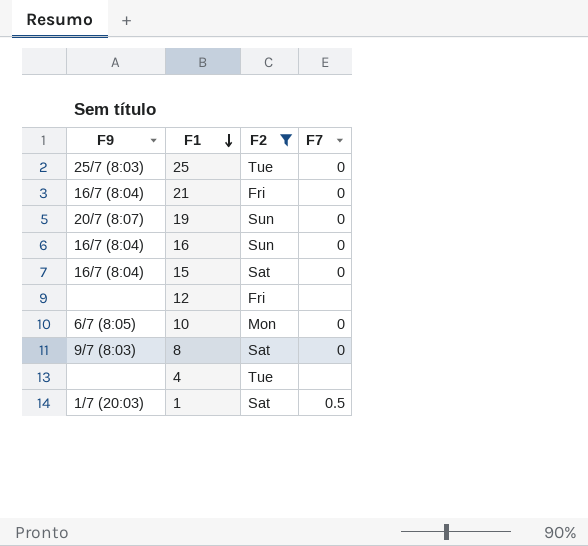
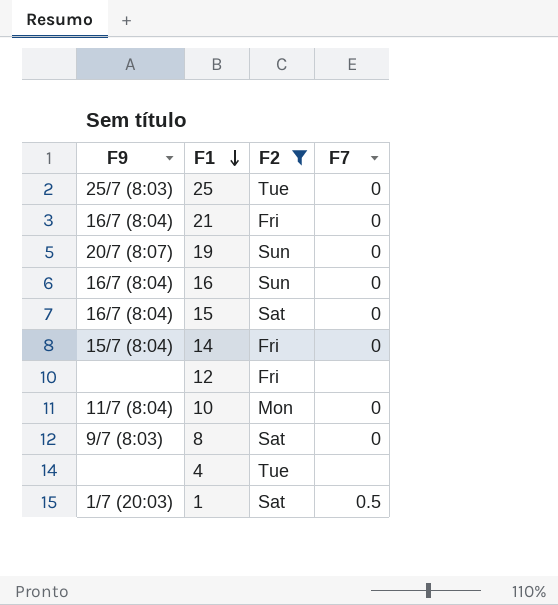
row 14: none -> 15/7 (8:04) | Fri | 0
10 | F9: 6/7 (8:05) -> 11/7 (8:04)

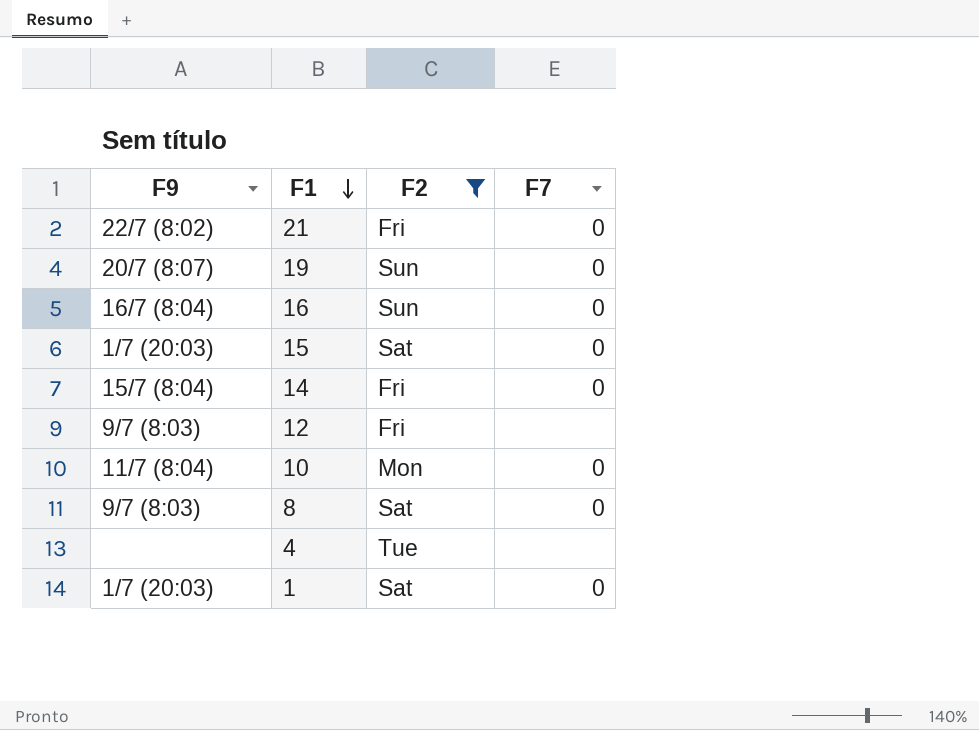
row 25: 25/7 (8:03) | Tue | 0 -> none
21 | F9: 16/7 (8:04) -> 22/7 (8:02)
15 | F9: 16/7 (8:04) -> 1/7 (20:03)
12 | F9: none -> 9/7 (8:03)
1 | F7: 0.5 -> 0

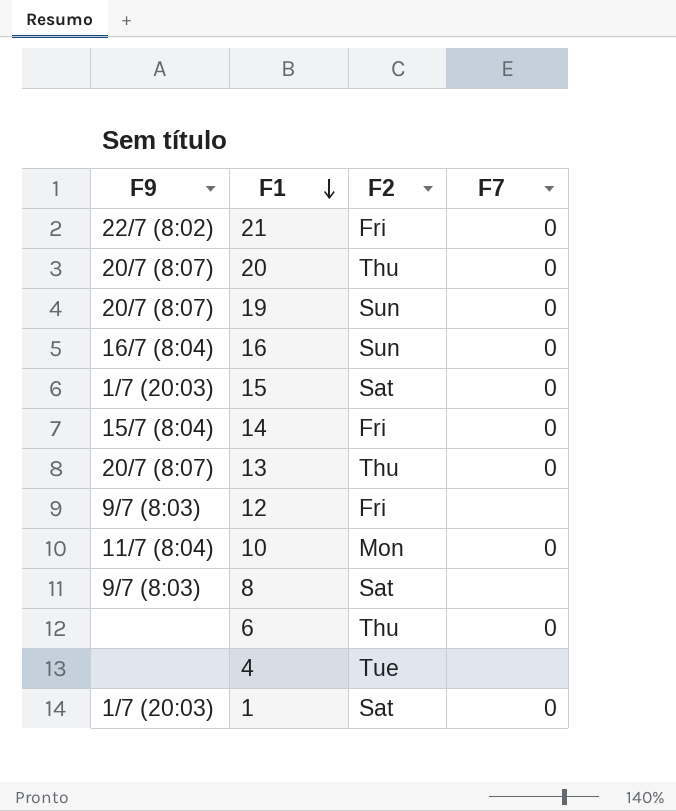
filter: F2 != Thu -> none
8 | F7: 0 -> none

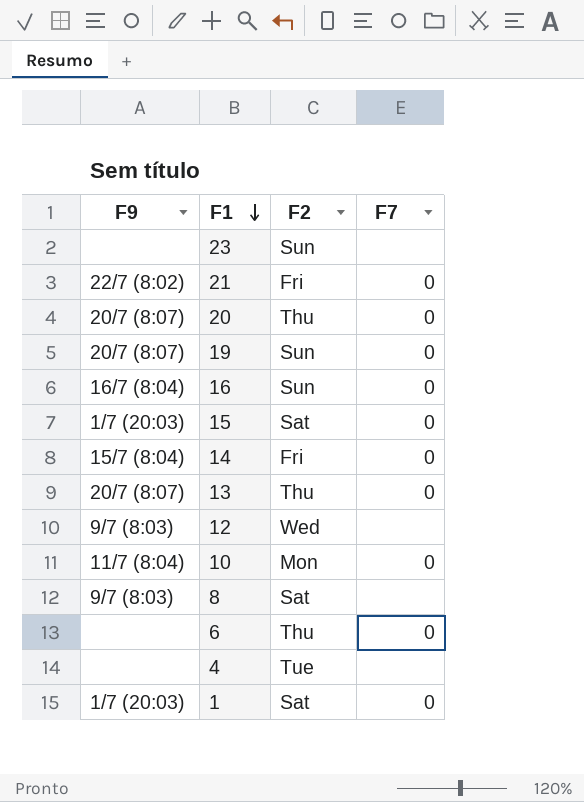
row 23: none -> none | Sun | none
12 | F2: Fri -> Wed

